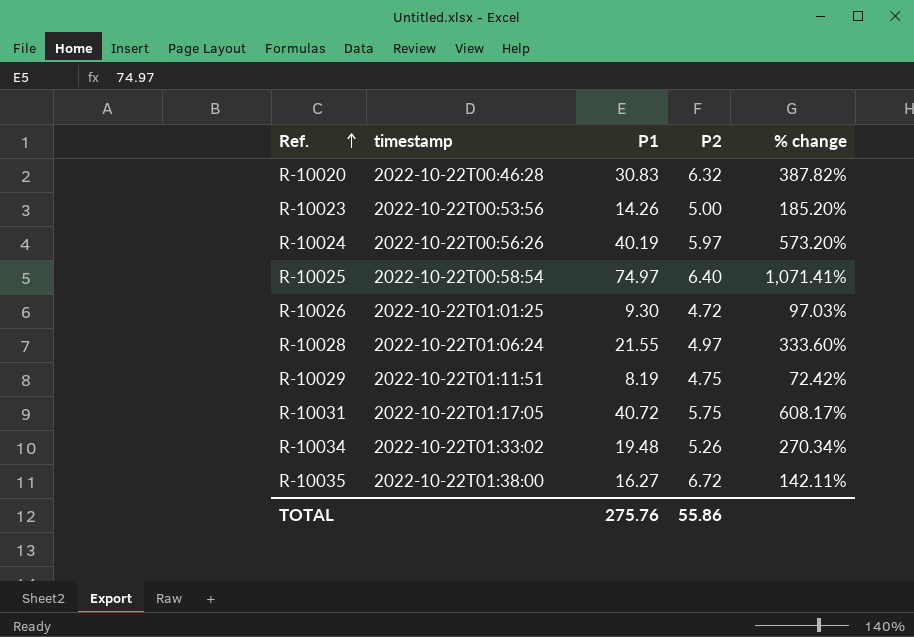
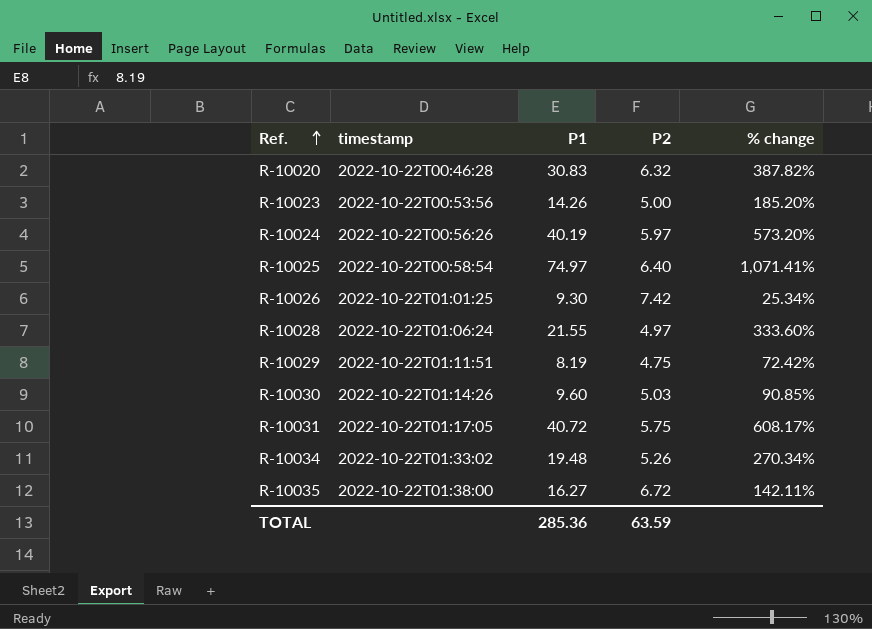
R-10026 | P2: 4.72 -> 7.42
R-10026 | % change: 97.03% -> 25.34%
row R-10030: none -> 2022-10-22T01:14:26 | 9.60 | 5.03 | 90.85%
TOTAL | P1: 275.76 -> 285.36
TOTAL | P2: 55.86 -> 63.59

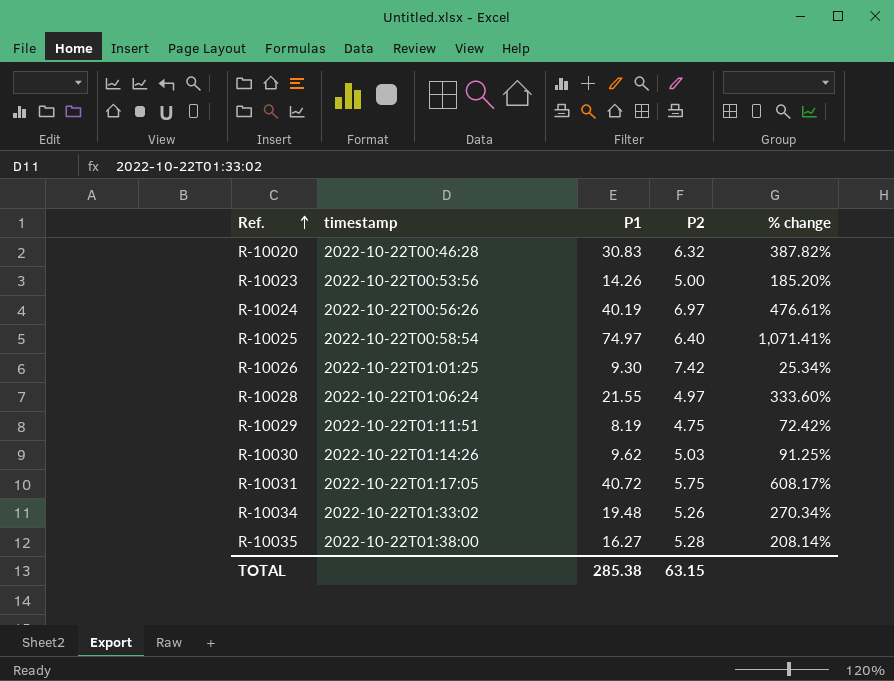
R-10024 | P2: 5.97 -> 6.97
R-10024 | % change: 573.20% -> 476.61%
R-10030 | P1: 9.60 -> 9.62
R-10030 | % change: 90.85% -> 91.25%
R-10035 | P2: 6.72 -> 5.28
R-10035 | % change: 142.11% -> 208.14%
TOTAL | P1: 285.36 -> 285.38
TOTAL | P2: 63.59 -> 63.15

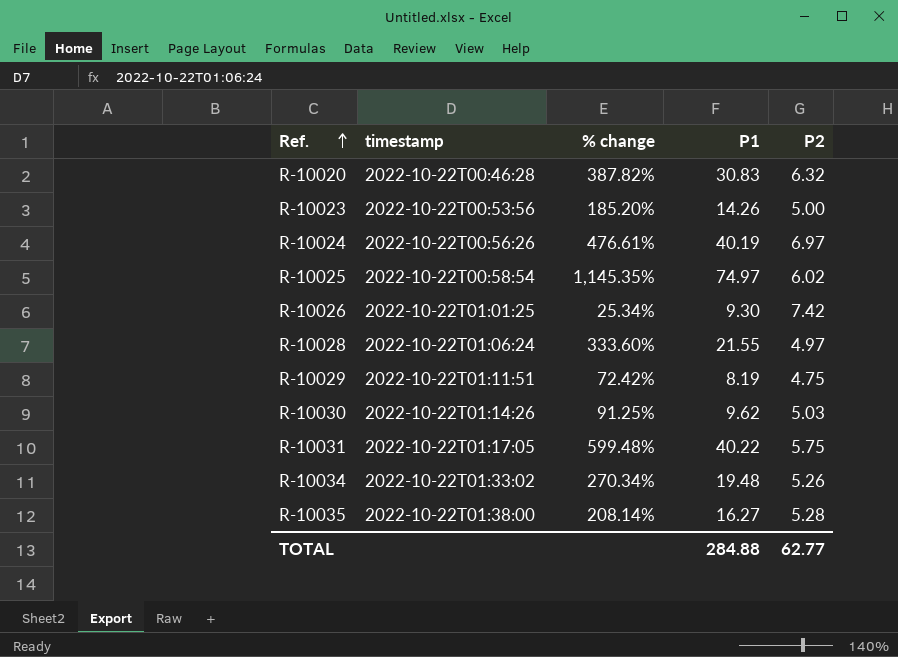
column % change | position: 5 -> 3
R-10025 | % change: 1,071.41% -> 1,145.35%
R-10025 | P2: 6.40 -> 6.02
R-10031 | % change: 608.17% -> 599.48%
R-10031 | P1: 40.72 -> 40.22
TOTAL | P1: 285.38 -> 284.88
TOTAL | P2: 63.15 -> 62.77

